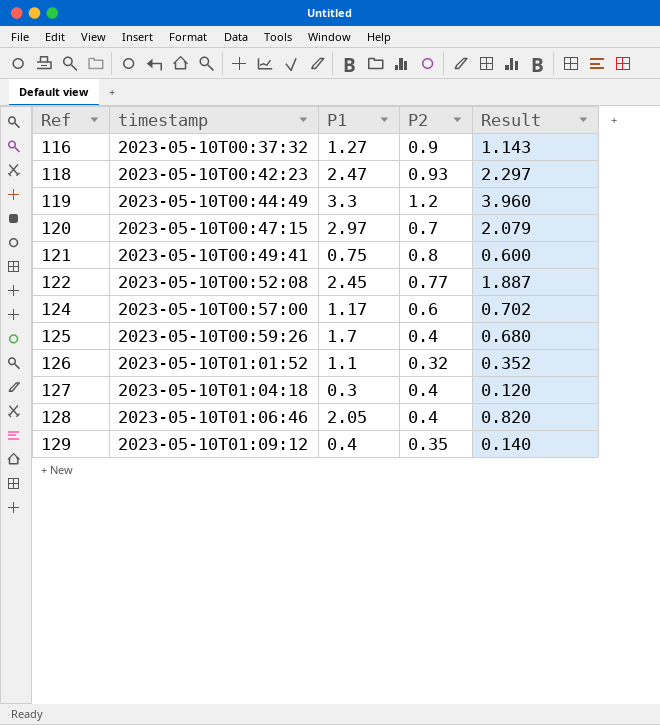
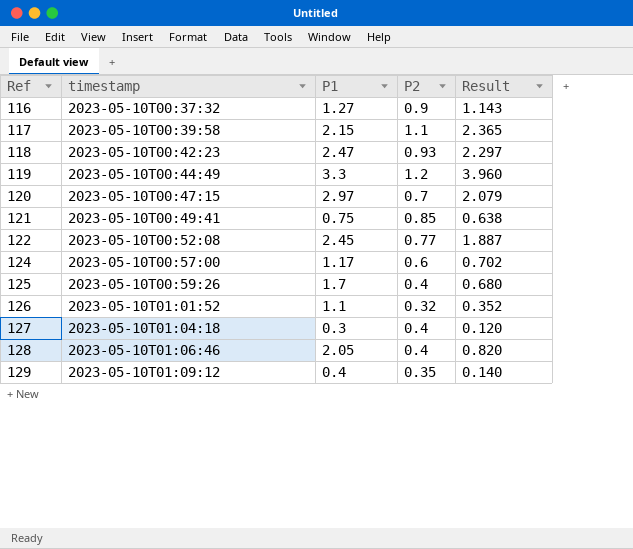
row 117: none -> 2023-05-10T00:39:58 | 2.15 | 1.1 | 2.365
121 | P2: 0.8 -> 0.85
121 | Result: 0.600 -> 0.638

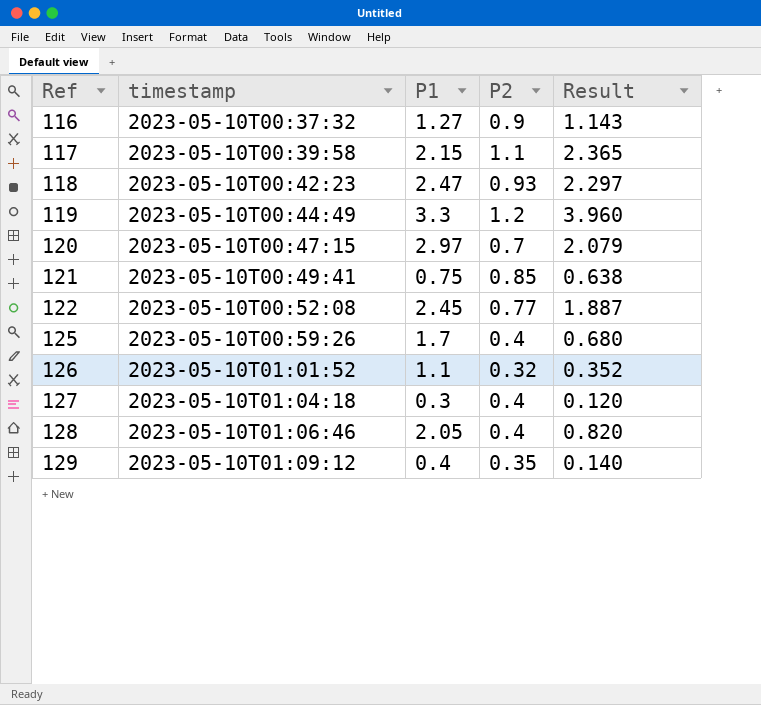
row 124: 2023-05-10T00:57:00 | 1.17 | 0.6 | 0.702 -> none

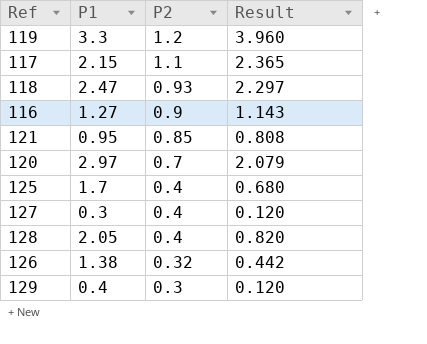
row order: Ref ascending -> P2 descending
column timestamp | position: 2 -> none
row 122: 2023-05-10T00:52:08 | 2.45 | 0.77 | 1.887 -> none
121 | P1: 0.75 -> 0.95
121 | Result: 0.638 -> 0.808
126 | P1: 1.1 -> 1.38
126 | Result: 0.352 -> 0.442
129 | P2: 0.35 -> 0.3
129 | Result: 0.140 -> 0.120

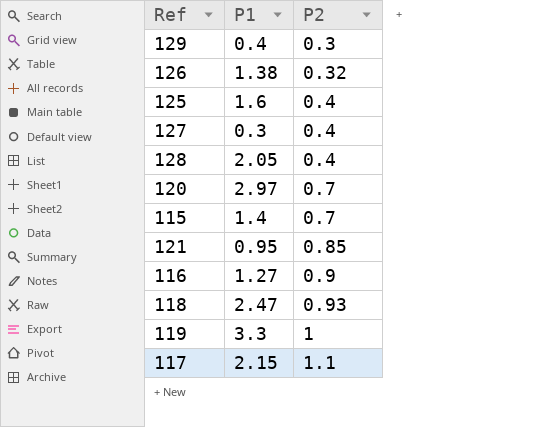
row order: P2 descending -> P2 ascending
column Result | formula: [P1] * [P2] -> none
125 | P1: 1.7 -> 1.6
row 115: none -> 1.4 | 0.7
119 | P2: 1.2 -> 1

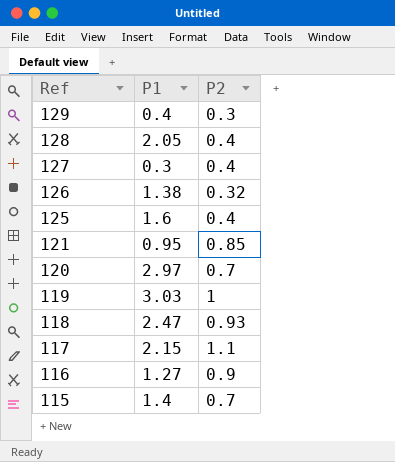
row order: P2 ascending -> Ref descending
119 | P1: 3.3 -> 3.03

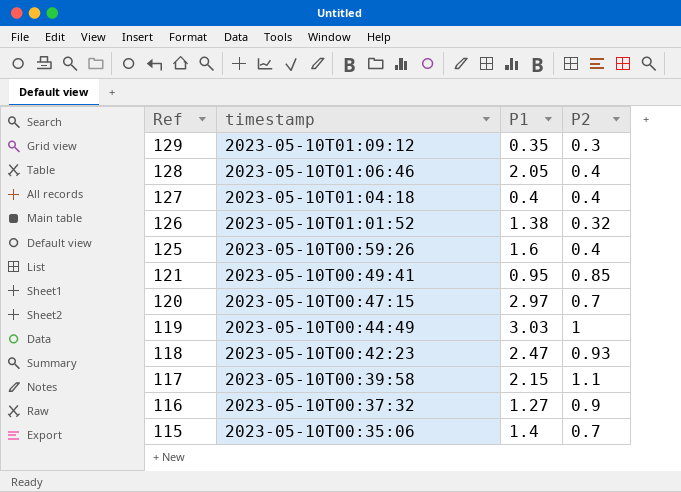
column timestamp | position: none -> 2
129 | P1: 0.4 -> 0.35
127 | P1: 0.3 -> 0.4

